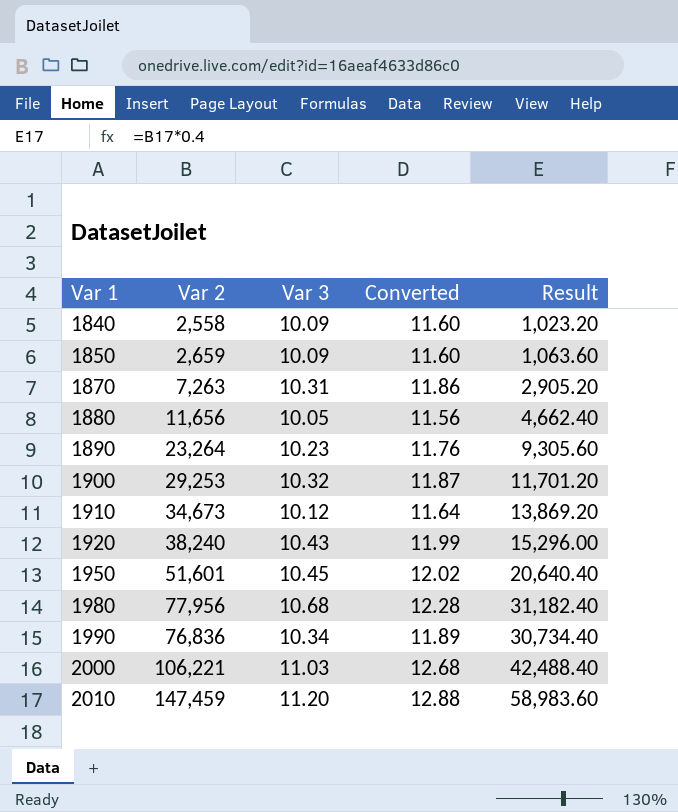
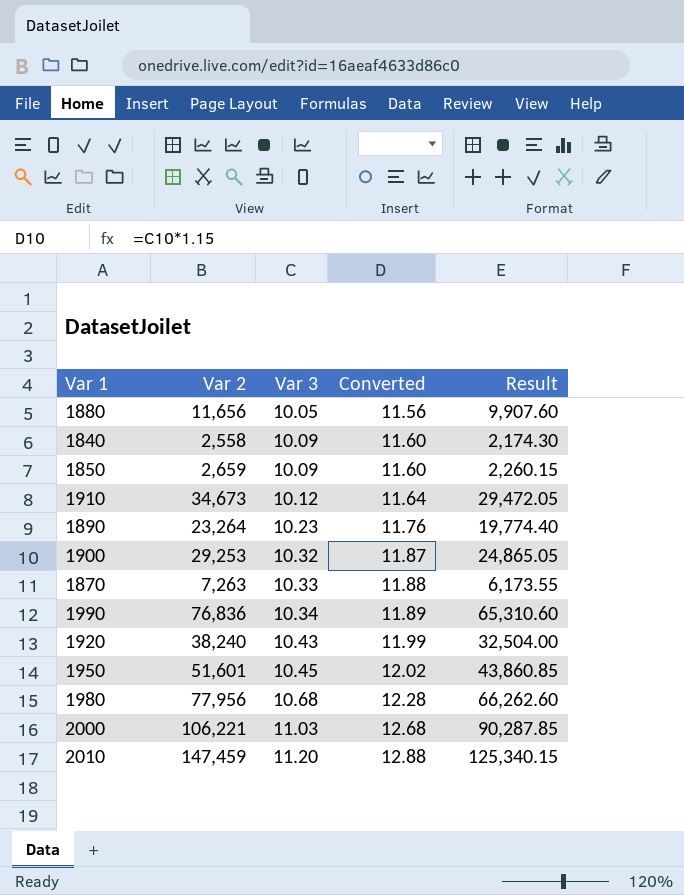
row order: Var 1 ascending -> Var 3 ascending
column Result | formula: [Var 2] * 0.4 -> [Var 2] * 0.85
1870 | Var 3: 10.31 -> 10.33
1870 | Converted: 11.86 -> 11.88

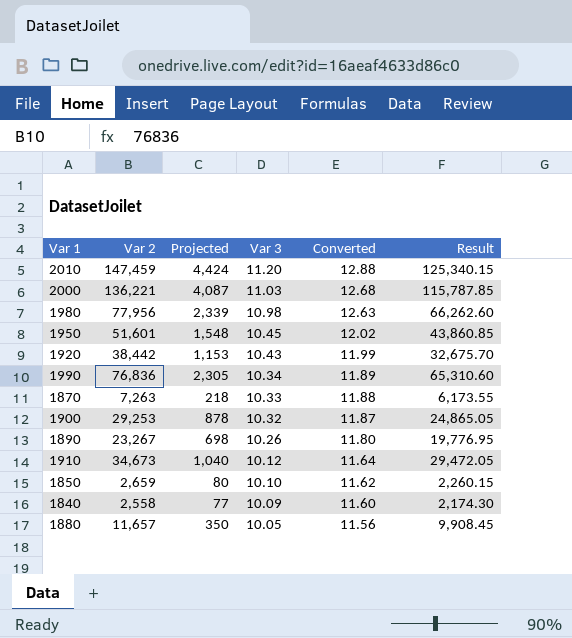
row order: Var 3 ascending -> Var 3 descending
column Projected | formula: none -> [Var 2] * 0.03
2000 | Var 2: 106,221 -> 136,221
2000 | Result: 90,287.85 -> 115,787.85
1980 | Var 3: 10.68 -> 10.98
1980 | Converted: 12.28 -> 12.63
1920 | Var 2: 38,240 -> 38,442
1920 | Result: 32,504.00 -> 32,675.70
1890 | Var 2: 23,264 -> 23,267
1890 | Var 3: 10.23 -> 10.26
1890 | Converted: 11.76 -> 11.80
1890 | Result: 19,774.40 -> 19,776.95
1850 | Var 3: 10.09 -> 10.10
1850 | Converted: 11.60 -> 11.62
1880 | Var 2: 11,656 -> 11,657
1880 | Result: 9,907.60 -> 9,908.45

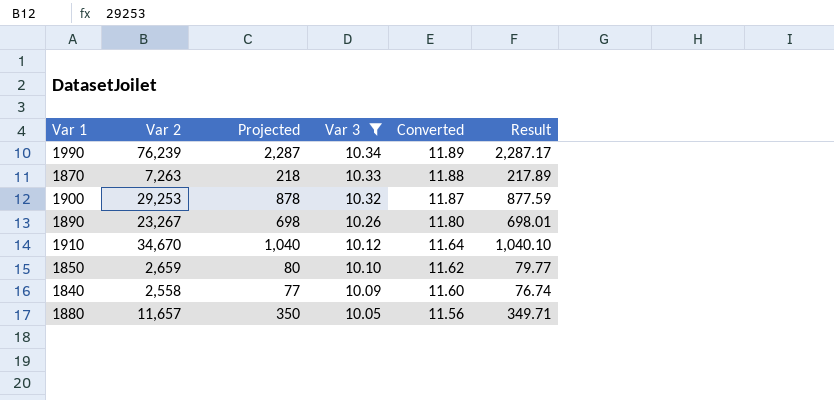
filter: none -> Var 3 <= 10.34
column Result | formula: [Var 2] * 0.85 -> [Var 2] * 0.03
1990 | Var 2: 76,836 -> 76,239
1990 | Projected: 2,305 -> 2,287
1910 | Var 2: 34,673 -> 34,670

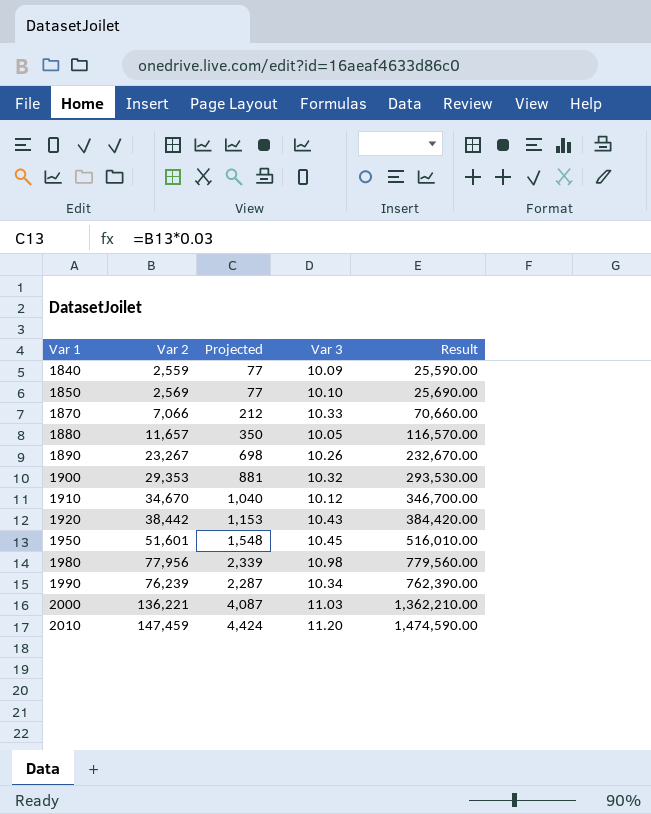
filter: Var 3 <= 10.34 -> none
row order: Var 3 descending -> Var 1 ascending
column Converted | formula: [Var 3] * 1.15 -> none
column Result | formula: [Var 2] * 0.03 -> [Var 2] * 10
1840 | Var 2: 2,558 -> 2,559
1850 | Var 2: 2,659 -> 2,569
1850 | Projected: 80 -> 77
1870 | Var 2: 7,263 -> 7,066
1870 | Projected: 218 -> 212
1900 | Var 2: 29,253 -> 29,353
1900 | Projected: 878 -> 881

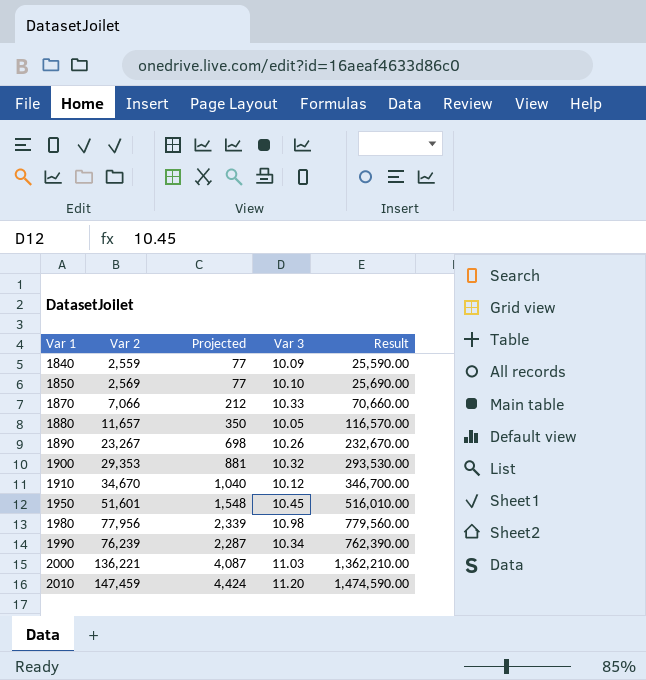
row 1920: 38,442 | 1,153 | 10.43 | 384,420.00 -> none

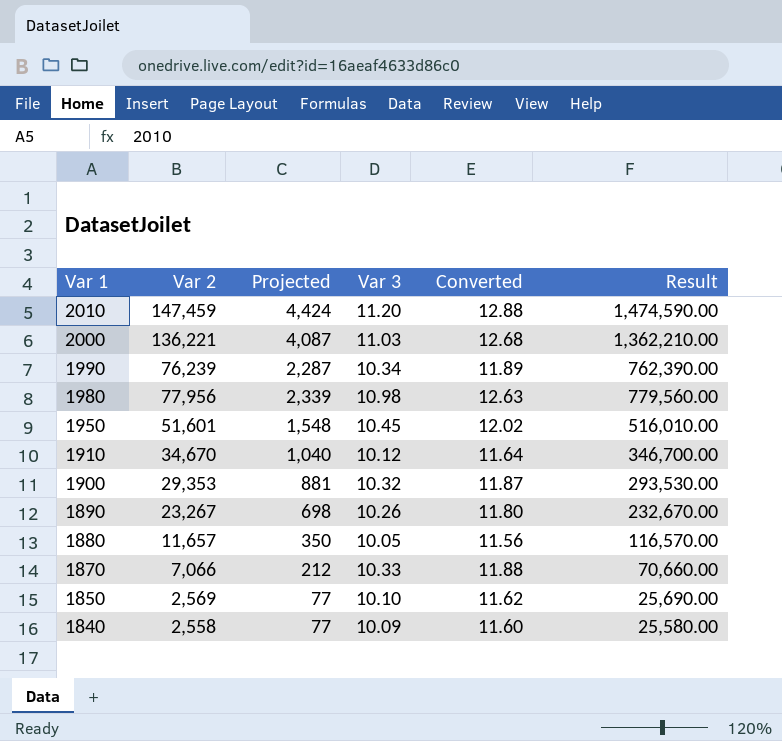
row order: Var 1 ascending -> Var 1 descending
column Converted | formula: none -> [Var 3] * 1.15
1840 | Var 2: 2,559 -> 2,558
1840 | Result: 25,590.00 -> 25,580.00

